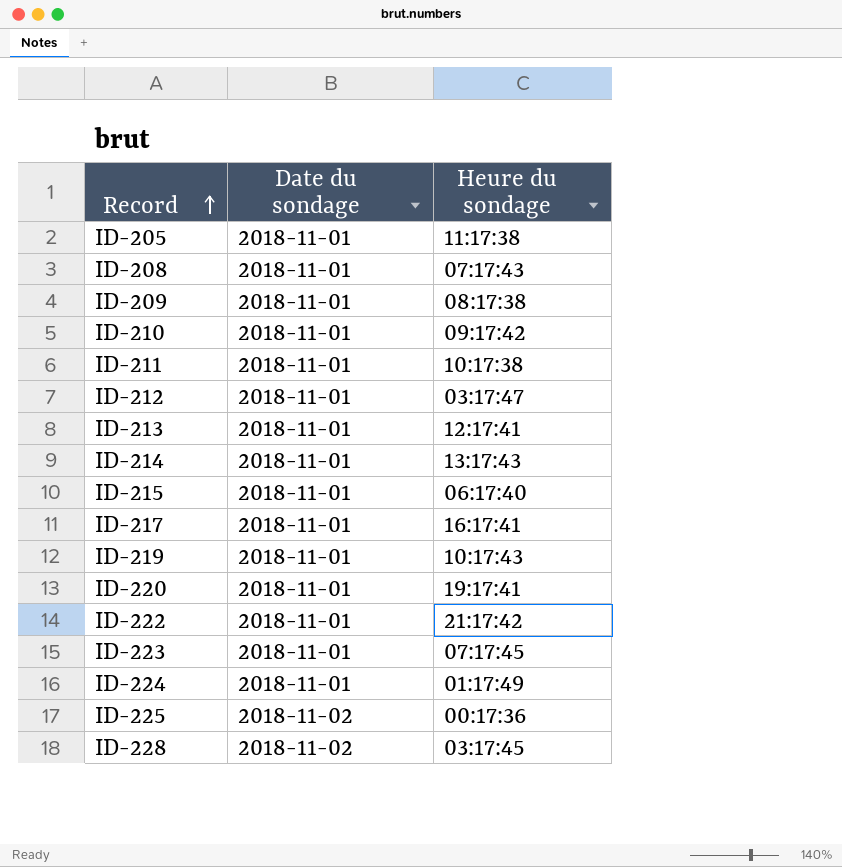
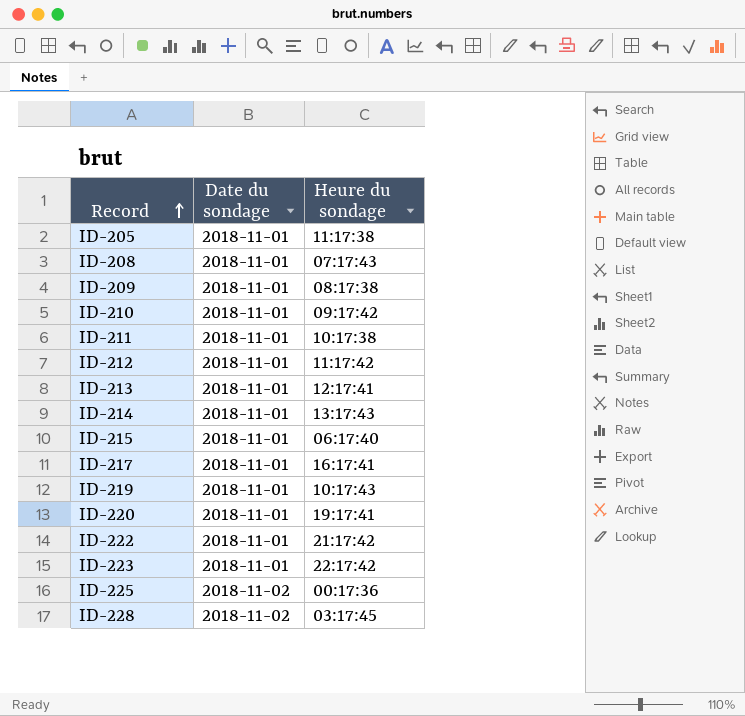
row ID-224: 2018-11-01 | 01:17:49 -> none
ID-212 | Heure du sondage: 03:17:47 -> 11:17:42
ID-223 | Heure du sondage: 07:17:45 -> 22:17:42

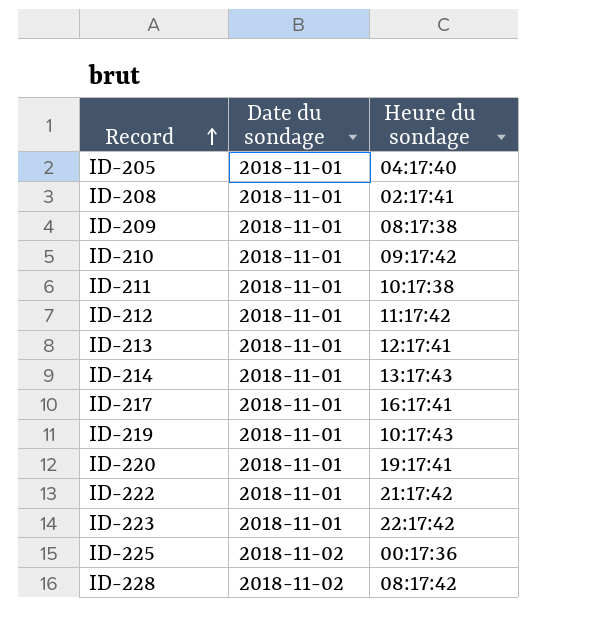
row ID-215: 2018-11-01 | 06:17:40 -> none
ID-205 | Heure du sondage: 11:17:38 -> 04:17:40
ID-208 | Heure du sondage: 07:17:43 -> 02:17:41
ID-228 | Heure du sondage: 03:17:45 -> 08:17:42

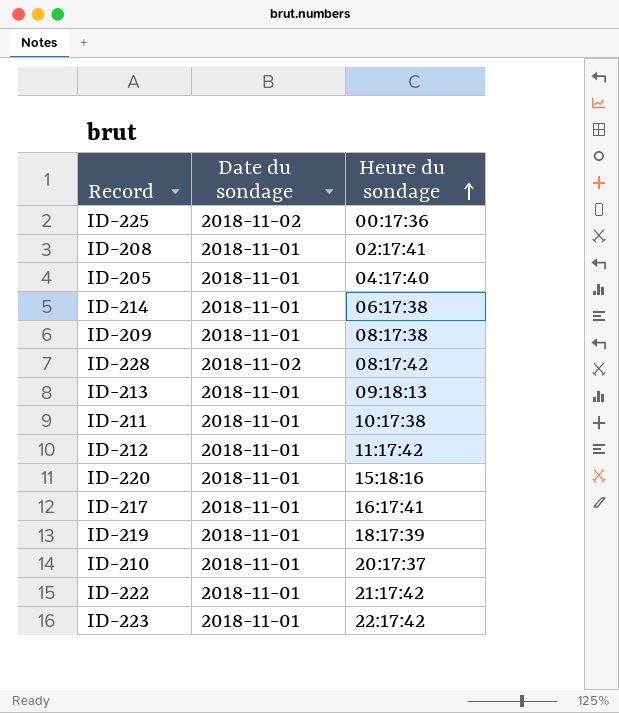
row order: Record ascending -> Heure du sondage ascending
ID-214 | Heure du sondage: 13:17:43 -> 06:17:38
ID-213 | Heure du sondage: 12:17:41 -> 09:18:13
ID-220 | Heure du sondage: 19:17:41 -> 15:18:16
ID-219 | Heure du sondage: 10:17:43 -> 18:17:39
ID-210 | Heure du sondage: 09:17:42 -> 20:17:37

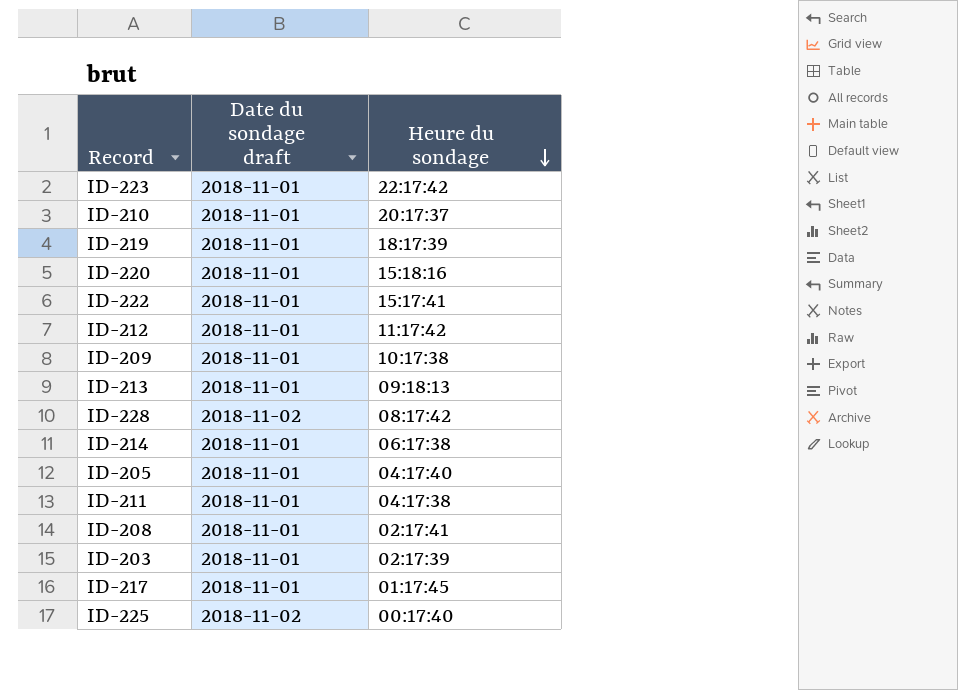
row order: Heure du sondage ascending -> Heure du sondage descending
column name: Date du sondage -> Date du sondage draft
ID-222 | Heure du sondage: 21:17:42 -> 15:17:41
ID-209 | Heure du sondage: 08:17:38 -> 10:17:38
ID-211 | Heure du sondage: 10:17:38 -> 04:17:38
row ID-203: none -> 2018-11-01 | 02:17:39
ID-217 | Heure du sondage: 16:17:41 -> 01:17:45
ID-225 | Heure du sondage: 00:17:36 -> 00:17:40

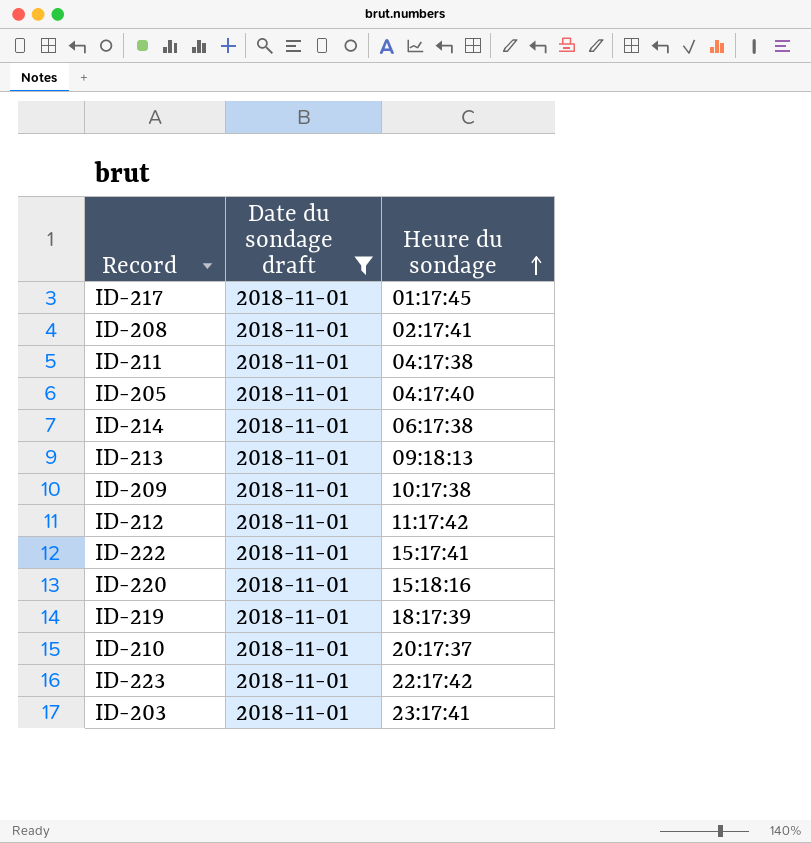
filter: none -> Date du sondage draft = 2018-11-01
row order: Heure du sondage descending -> Heure du sondage ascending
ID-203 | Heure du sondage: 02:17:39 -> 23:17:41

